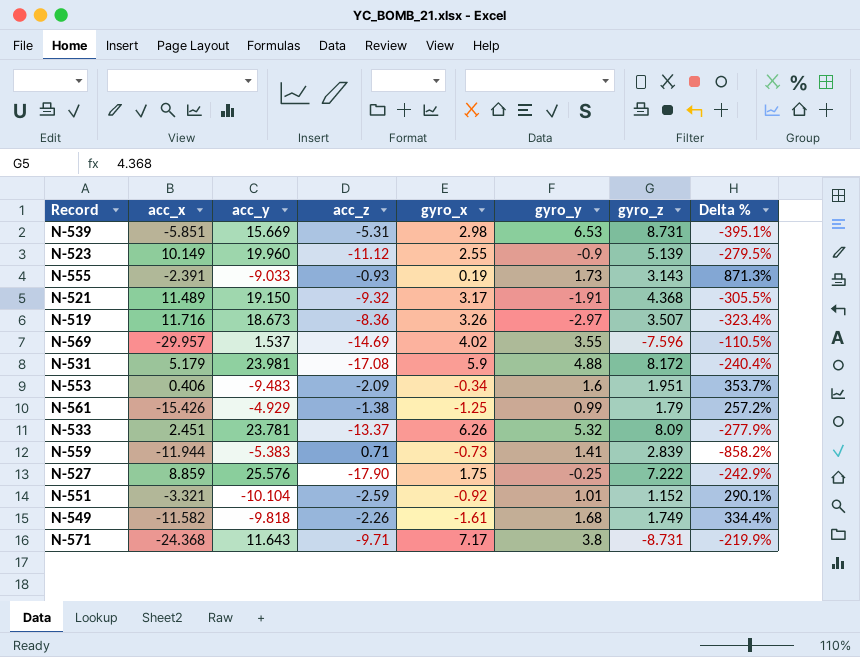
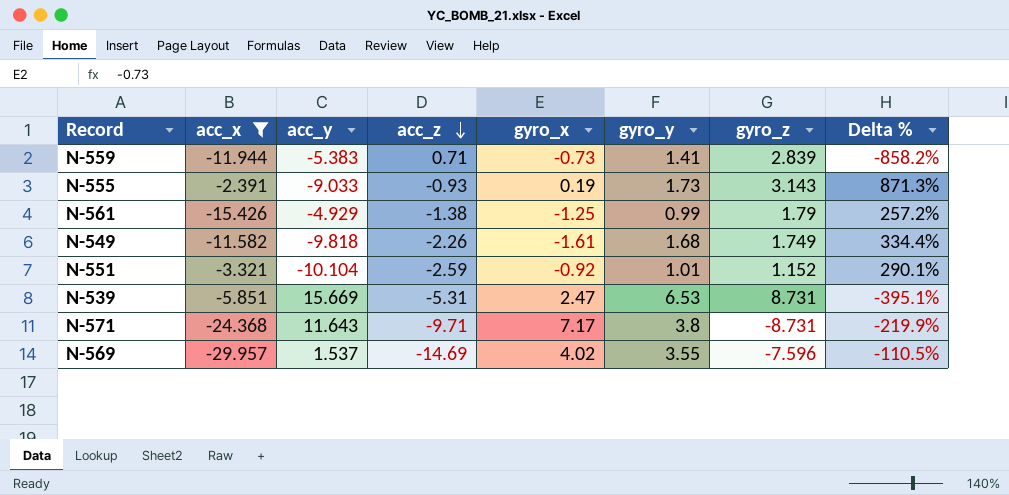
filter: none -> acc_x <= -2.391
row order: none -> acc_z descending
N-539 | gyro_x: 2.98 -> 2.47

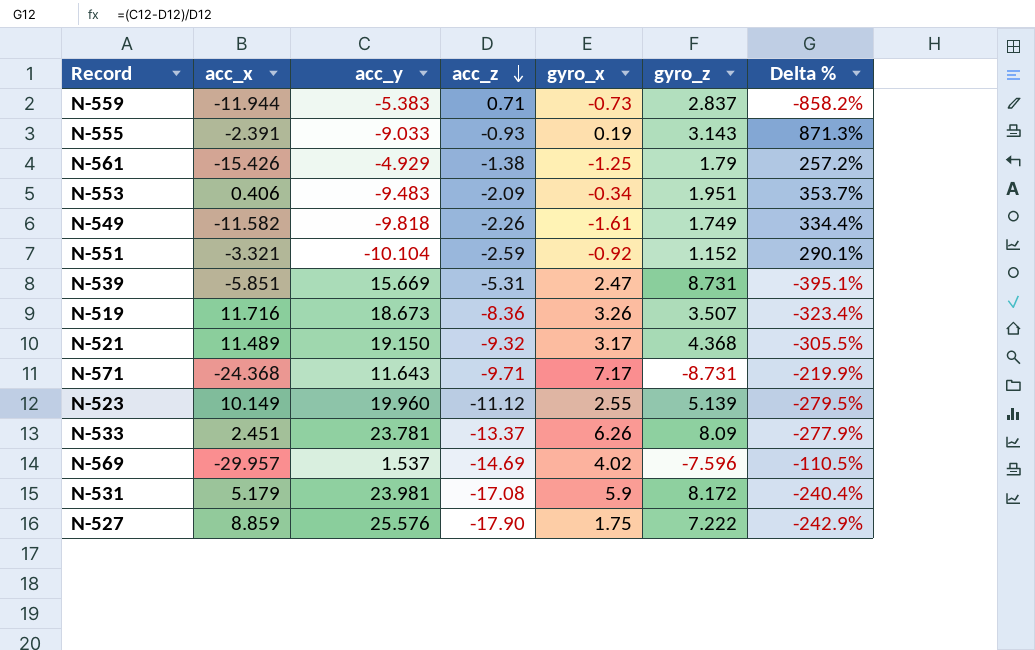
filter: acc_x <= -2.391 -> none
column gyro_y | position: 6 -> none
N-559 | gyro_z: 2.839 -> 2.837

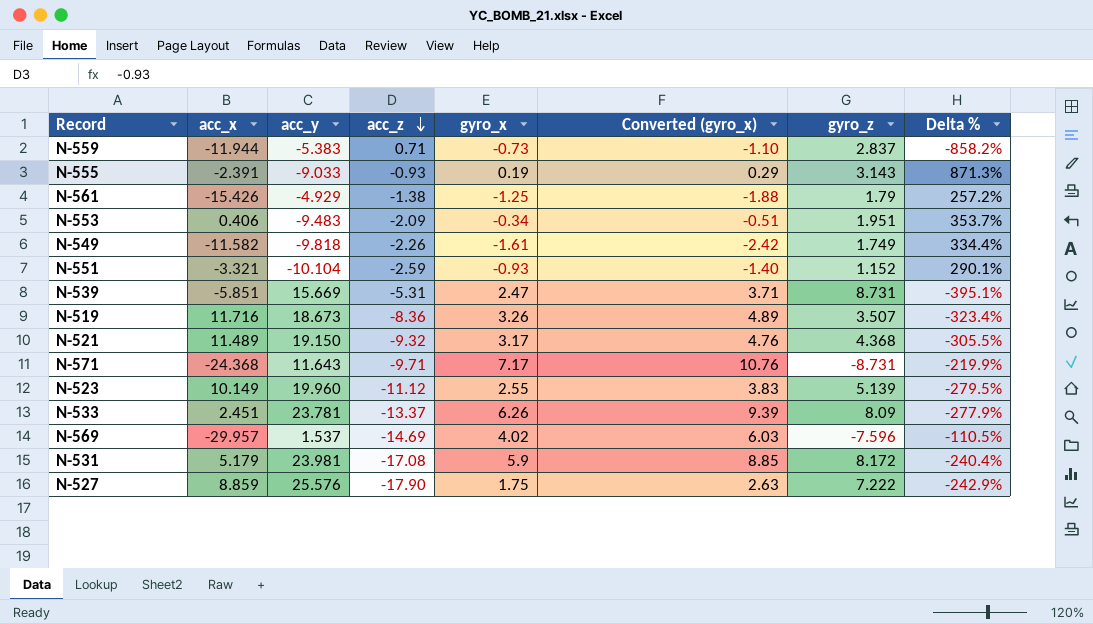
column Converted (gyro_x) | formula: none -> [gyro_x] * 1.5
N-551 | gyro_x: -0.92 -> -0.93

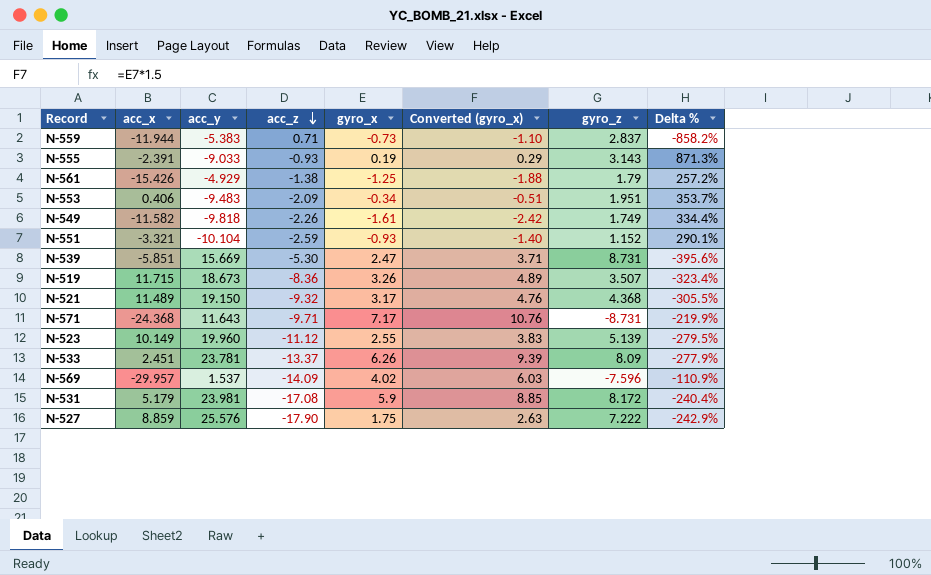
N-539 | acc_z: -5.31 -> -5.30
N-539 | Delta %: -395.1% -> -395.6%
N-519 | acc_x: 11.716 -> 11.715
N-569 | acc_z: -14.69 -> -14.09
N-569 | Delta %: -110.5% -> -110.9%

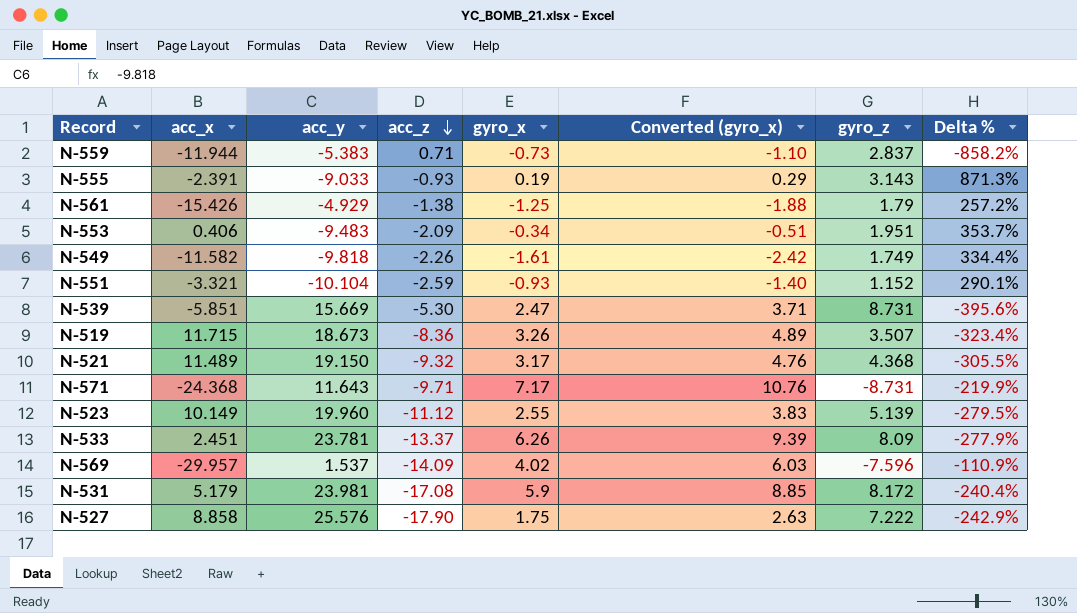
N-527 | acc_x: 8.859 -> 8.858

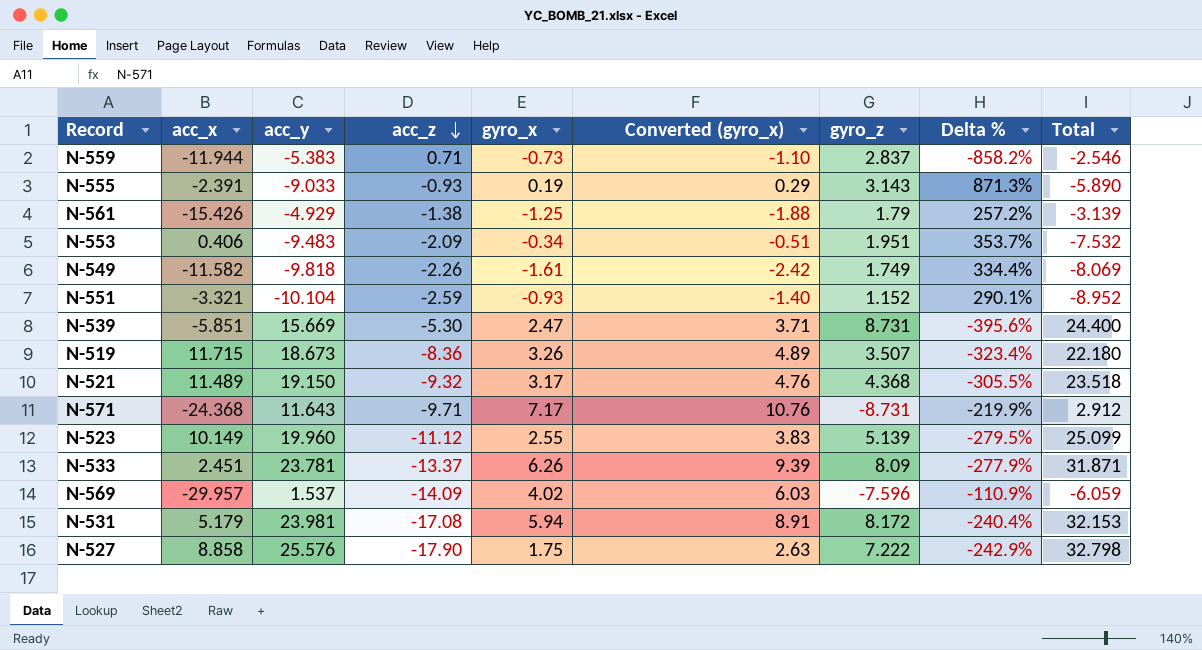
column Total | formula: none -> [acc_y] + [gyro_z]
N-531 | gyro_x: 5.9 -> 5.94
N-531 | Converted (gyro_x): 8.85 -> 8.91

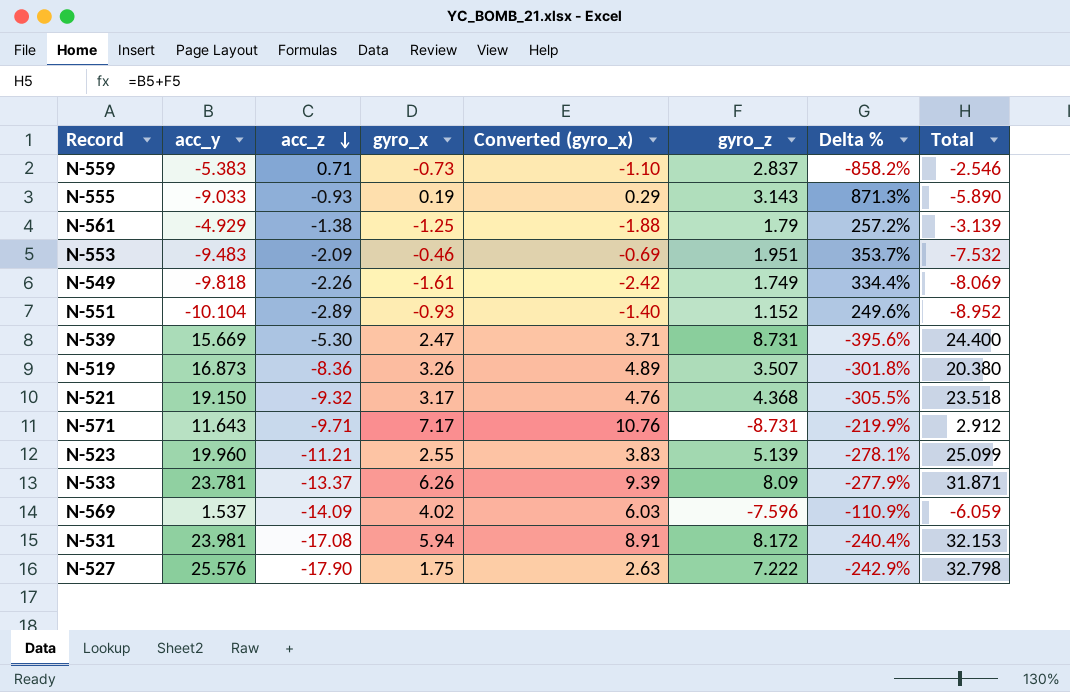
column acc_x | position: 2 -> none
N-553 | gyro_x: -0.34 -> -0.46
N-553 | Converted (gyro_x): -0.51 -> -0.69
N-551 | acc_z: -2.59 -> -2.89
N-551 | Delta %: 290.1% -> 249.6%
N-519 | acc_y: 18.673 -> 16.873
N-519 | Delta %: -323.4% -> -301.8%
N-519 | Total: 22.180 -> 20.380
N-523 | acc_z: -11.12 -> -11.21
N-523 | Delta %: -279.5% -> -278.1%

